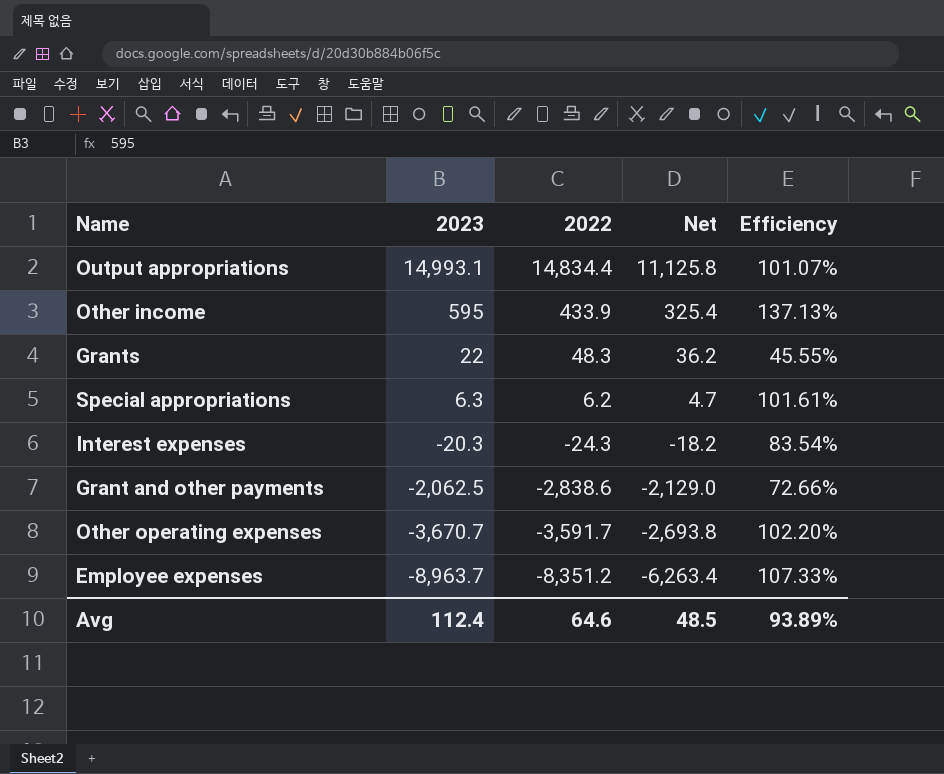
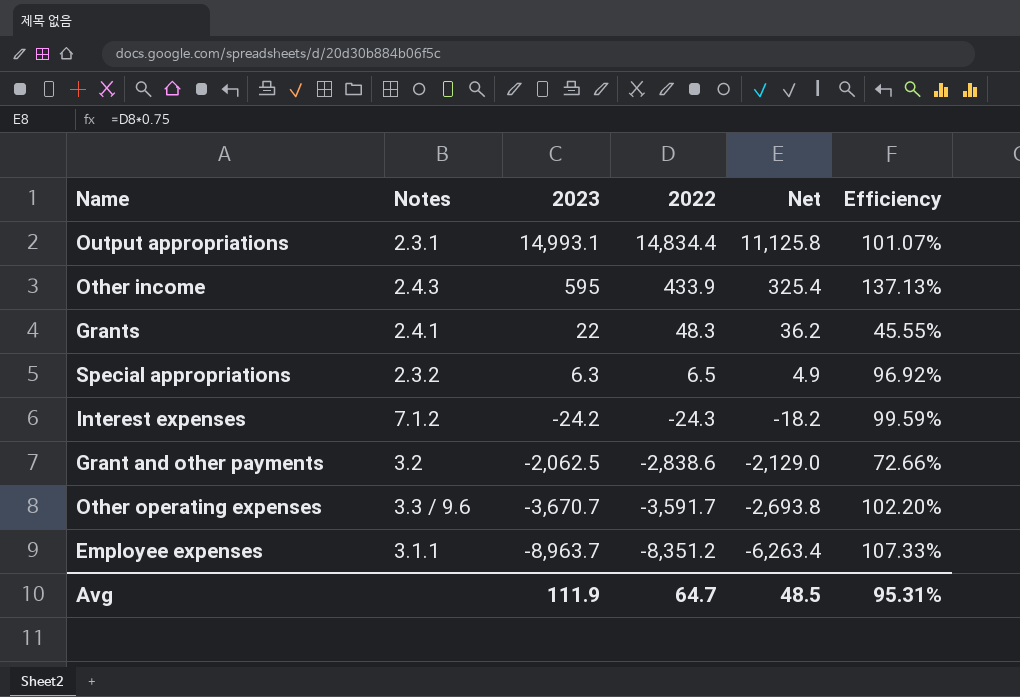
column Notes | position: none -> 2
Special appropriations | 2022: 6.2 -> 6.5
Special appropriations | Net: 4.7 -> 4.9
Special appropriations | Efficiency: 101.61% -> 96.92%
Interest expenses | 2023: -20.3 -> -24.2
Interest expenses | Efficiency: 83.54% -> 99.59%
Avg | 2023: 112.4 -> 111.9
Avg | 2022: 64.6 -> 64.7
Avg | Efficiency: 93.89% -> 95.31%

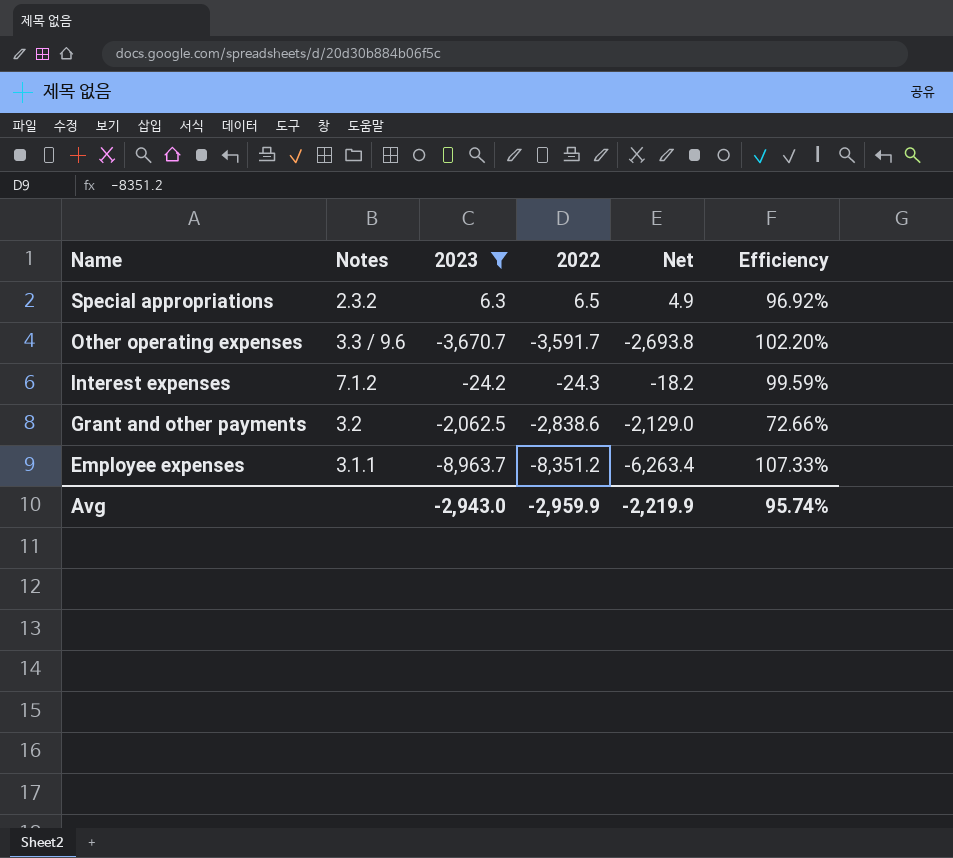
filter: none -> 2023 <= 6.3
row order: 2023 descending -> Name descending
Avg | 2023: 111.9 -> -2,943.0
Avg | 2022: 64.7 -> -2,959.9
Avg | Net: 48.5 -> -2,219.9
Avg | Efficiency: 95.31% -> 95.74%

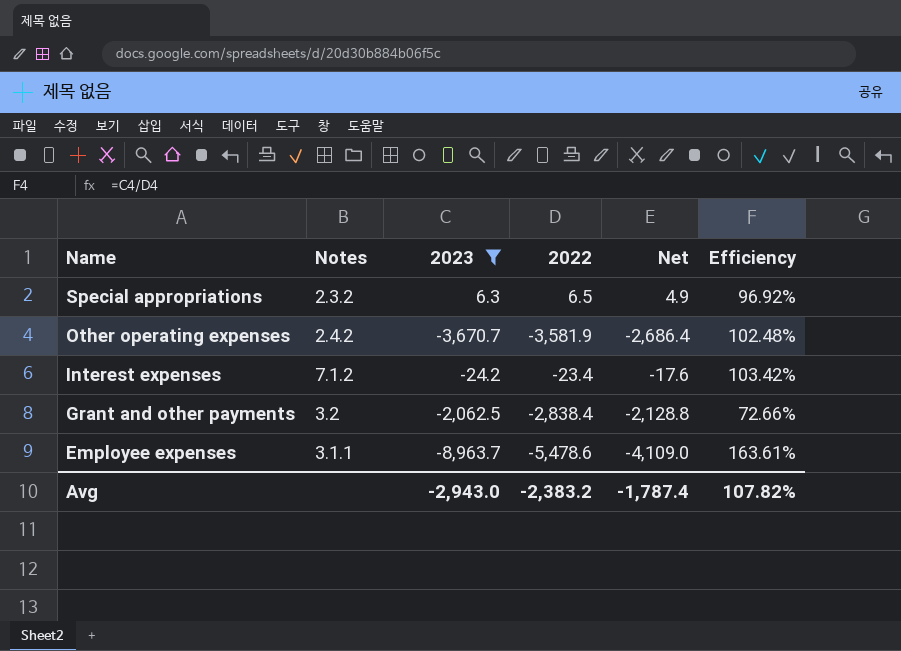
Other operating expenses | Notes: 3.3 / 9.6 -> 2.4.2
Other operating expenses | 2022: -3,591.7 -> -3,581.9
Other operating expenses | Net: -2,693.8 -> -2,686.4
Other operating expenses | Efficiency: 102.20% -> 102.48%
Interest expenses | 2022: -24.3 -> -23.4
Interest expenses | Net: -18.2 -> -17.6
Interest expenses | Efficiency: 99.59% -> 103.42%
Grant and other payments | 2022: -2,838.6 -> -2,838.4
Grant and other payments | Net: -2,129.0 -> -2,128.8
Employee expenses | 2022: -8,351.2 -> -5,478.6
Employee expenses | Net: -6,263.4 -> -4,109.0
Employee expenses | Efficiency: 107.33% -> 163.61%
Avg | 2022: -2,959.9 -> -2,383.2
Avg | Net: -2,219.9 -> -1,787.4
Avg | Efficiency: 95.74% -> 107.82%

